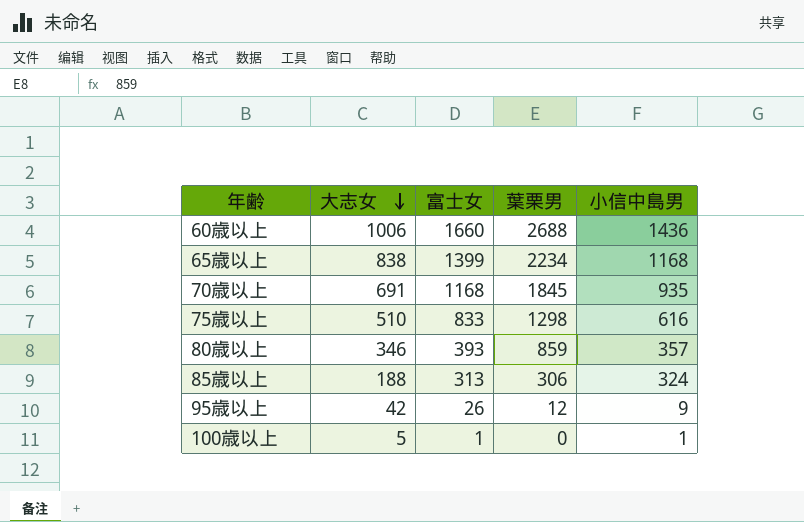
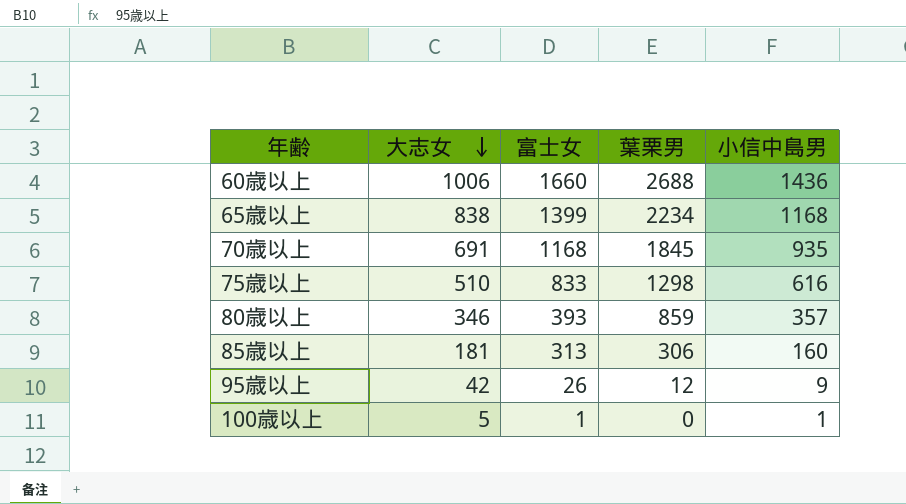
85歳以上 | 大志女: 188 -> 181
85歳以上 | 小信中島男: 324 -> 160

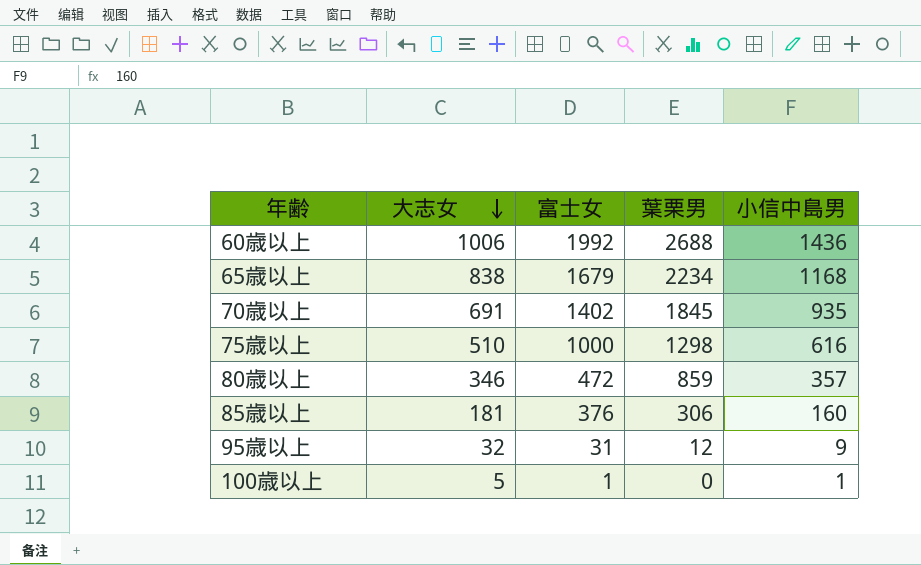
60歳以上 | 富士女: 1660 -> 1992
65歳以上 | 富士女: 1399 -> 1679
70歳以上 | 富士女: 1168 -> 1402
75歳以上 | 富士女: 833 -> 1000
80歳以上 | 富士女: 393 -> 472
85歳以上 | 富士女: 313 -> 376
95歳以上 | 大志女: 42 -> 32
95歳以上 | 富士女: 26 -> 31

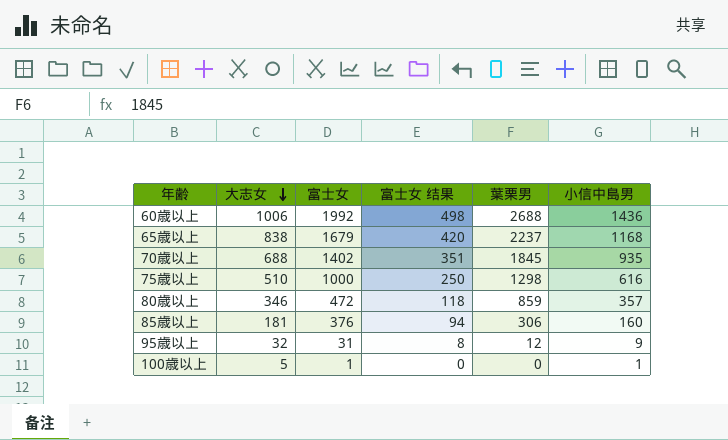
column 富士女 结果 | formula: none -> [富士女] * 0.25
65歳以上 | 葉栗男: 2234 -> 2237
70歳以上 | 大志女: 691 -> 688

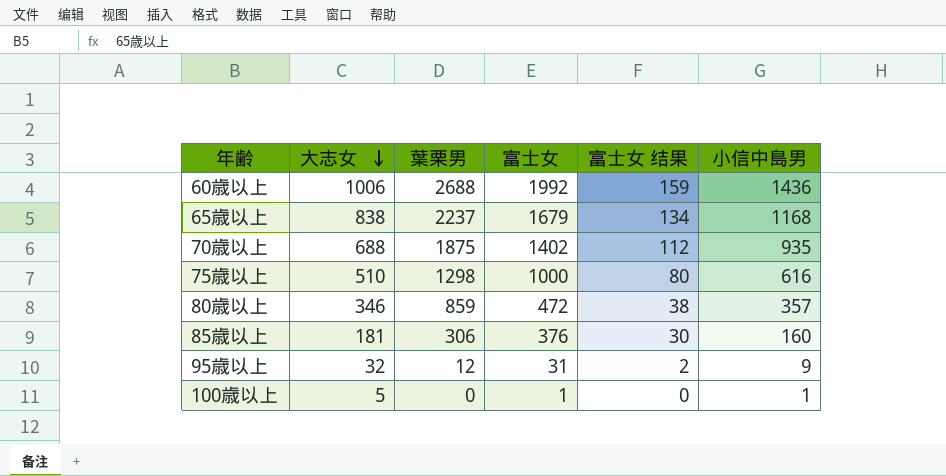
column 葉栗男 | position: 5 -> 3
column 富士女 结果 | formula: [富士女] * 0.25 -> [富士女] * 0.08
70歳以上 | 葉栗男: 1845 -> 1875

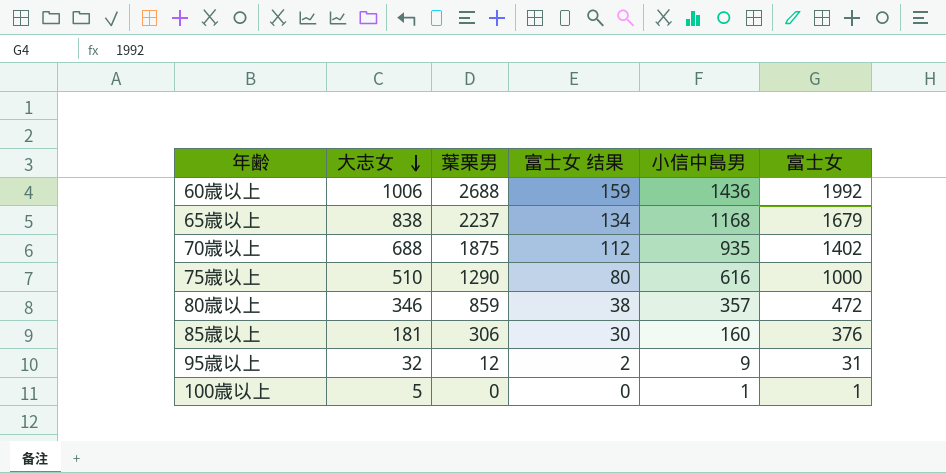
column 富士女 | position: 4 -> 6
75歳以上 | 葉栗男: 1298 -> 1290

